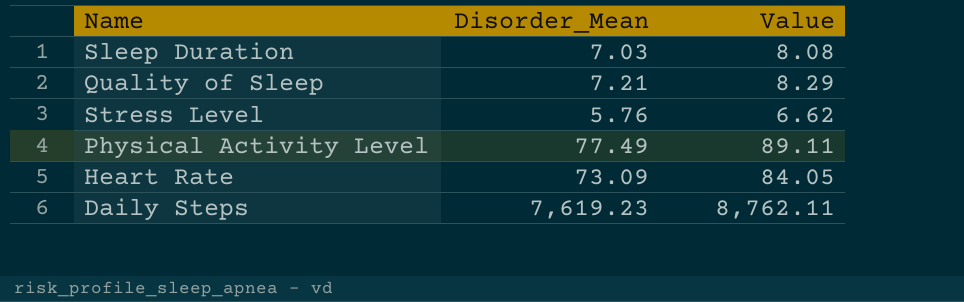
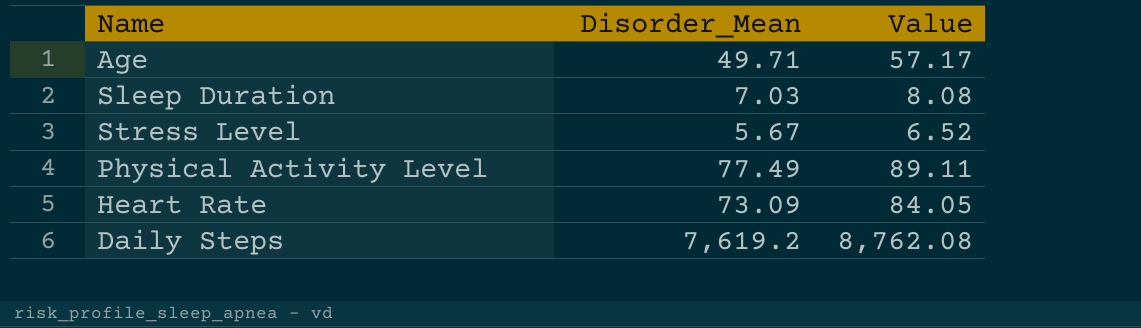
row Quality of Sleep: 7.21 | 8.29 -> none
row Age: none -> 49.71 | 57.17
Stress Level | Disorder_Mean: 5.76 -> 5.67
Stress Level | Value: 6.62 -> 6.52
Daily Steps | Disorder_Mean: 7,619.23 -> 7,619.2
Daily Steps | Value: 8,762.11 -> 8,762.08

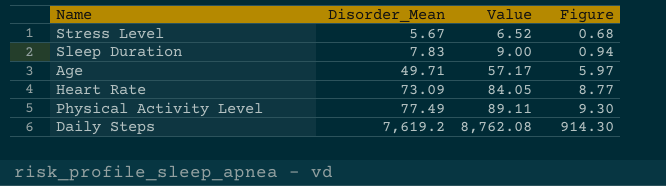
row order: none -> Disorder_Mean ascending
column Figure | formula: none -> [Disorder_Mean] * 0.12
Sleep Duration | Disorder_Mean: 7.03 -> 7.83
Sleep Duration | Value: 8.08 -> 9.00

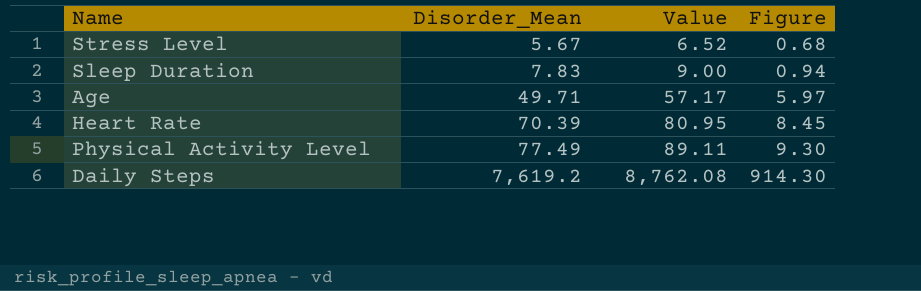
Heart Rate | Disorder_Mean: 73.09 -> 70.39
Heart Rate | Value: 84.05 -> 80.95
Heart Rate | Figure: 8.77 -> 8.45

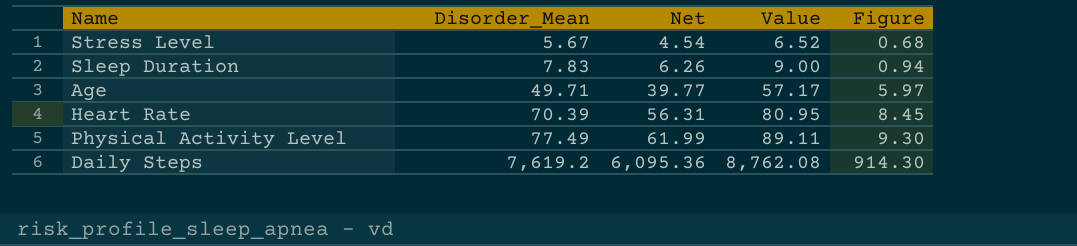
column Net | formula: none -> [Disorder_Mean] * 0.8

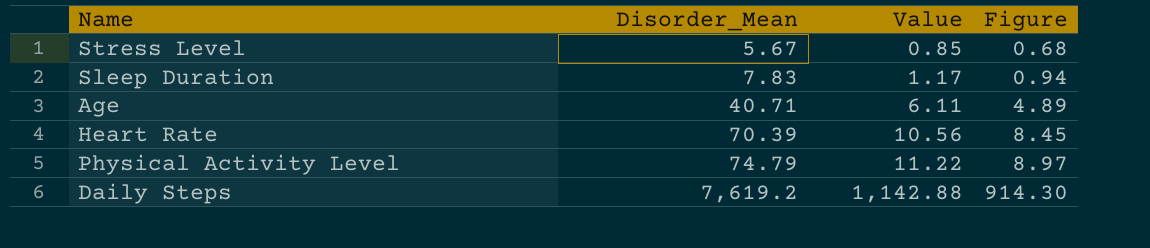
column Net | formula: [Disorder_Mean] * 0.8 -> none
column Value | formula: [Disorder_Mean] * 1.15 -> [Disorder_Mean] * 0.15
Age | Disorder_Mean: 49.71 -> 40.71
Age | Figure: 5.97 -> 4.89
Physical Activity Level | Disorder_Mean: 77.49 -> 74.79
Physical Activity Level | Figure: 9.30 -> 8.97

